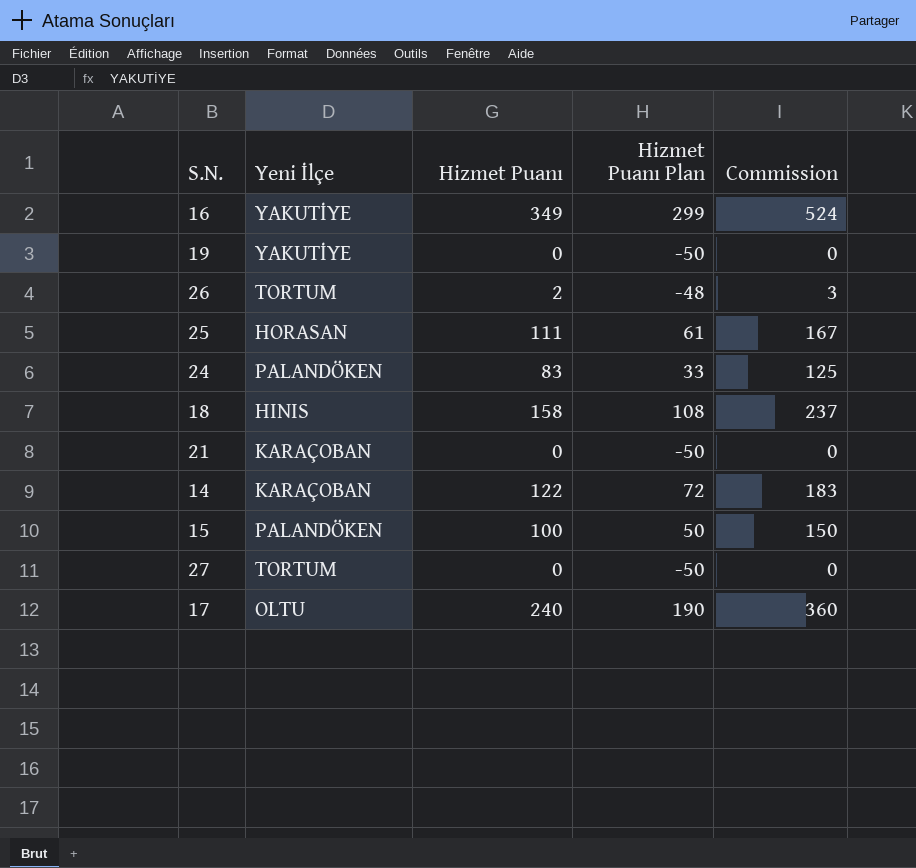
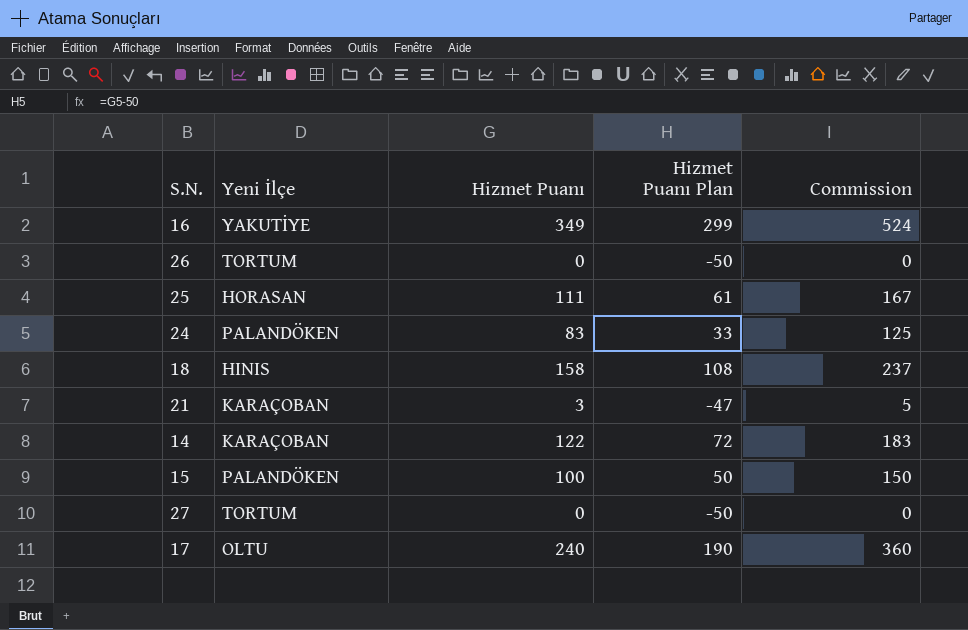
row 19: YAKUTİYE | 0 | -50 | 0 -> none
26 | Hizmet Puanı: 2 -> 0
26 | Hizmet Puanı Plan: -48 -> -50
26 | Commission: 3 -> 0
21 | Hizmet Puanı: 0 -> 3
21 | Hizmet Puanı Plan: -50 -> -47
21 | Commission: 0 -> 5

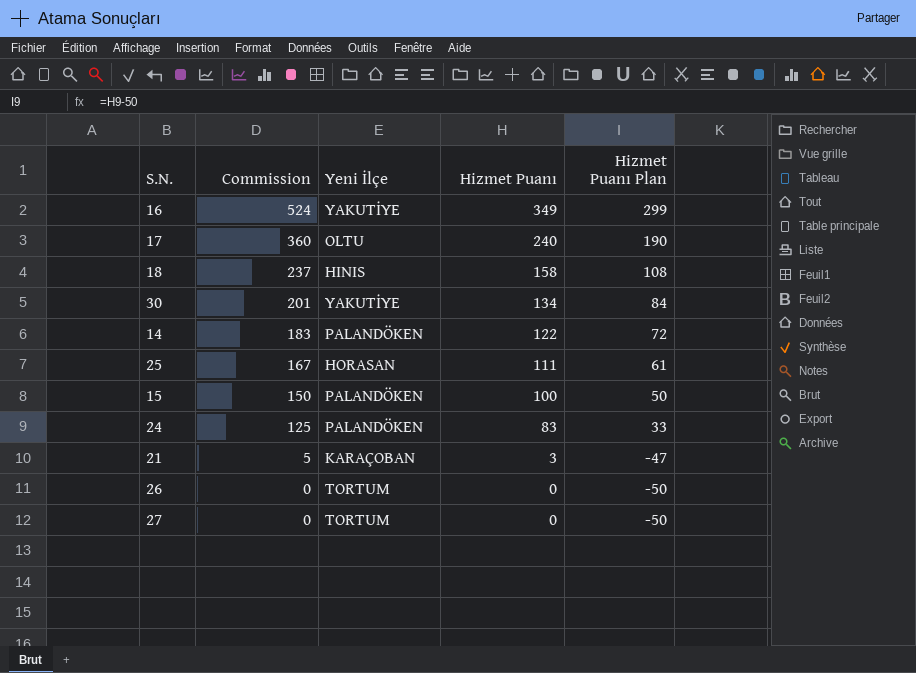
row order: none -> Commission descending
column Commission | position: 5 -> 2
row 30: none -> 201 | YAKUTİYE | 134 | 84
14 | Yeni İlçe: KARAÇOBAN -> PALANDÖKEN

